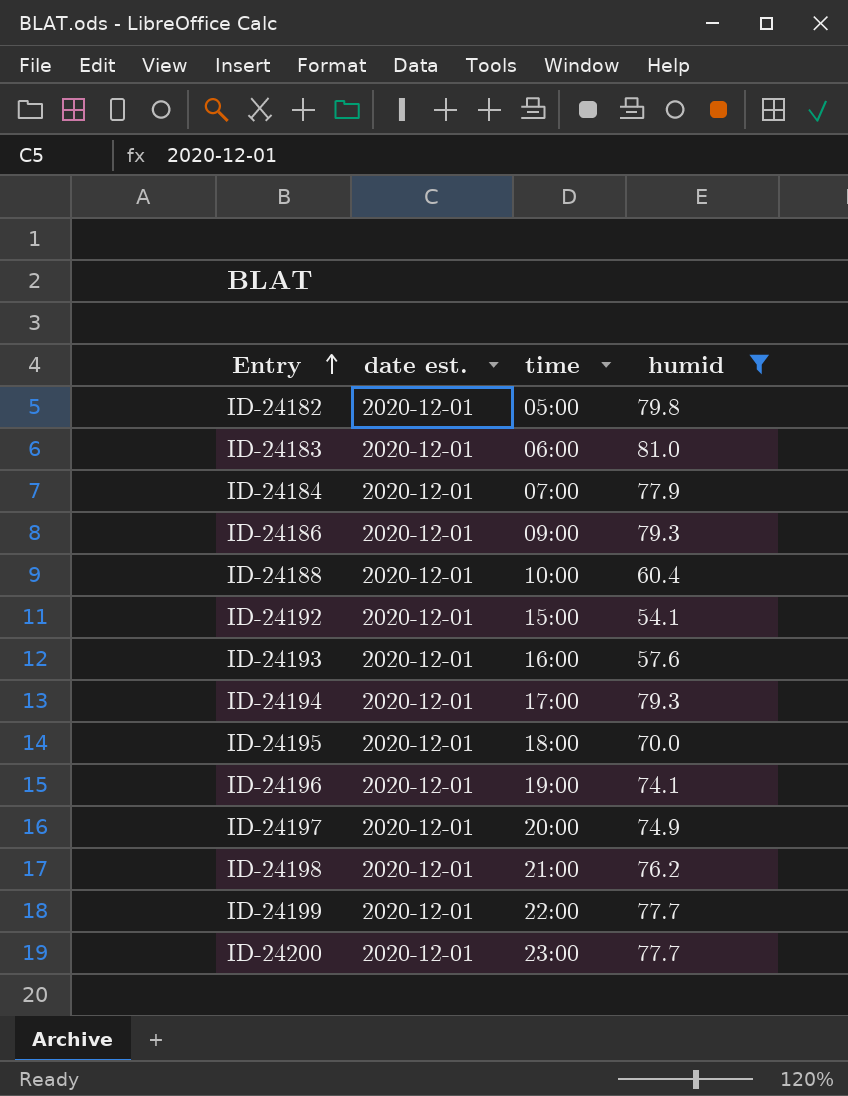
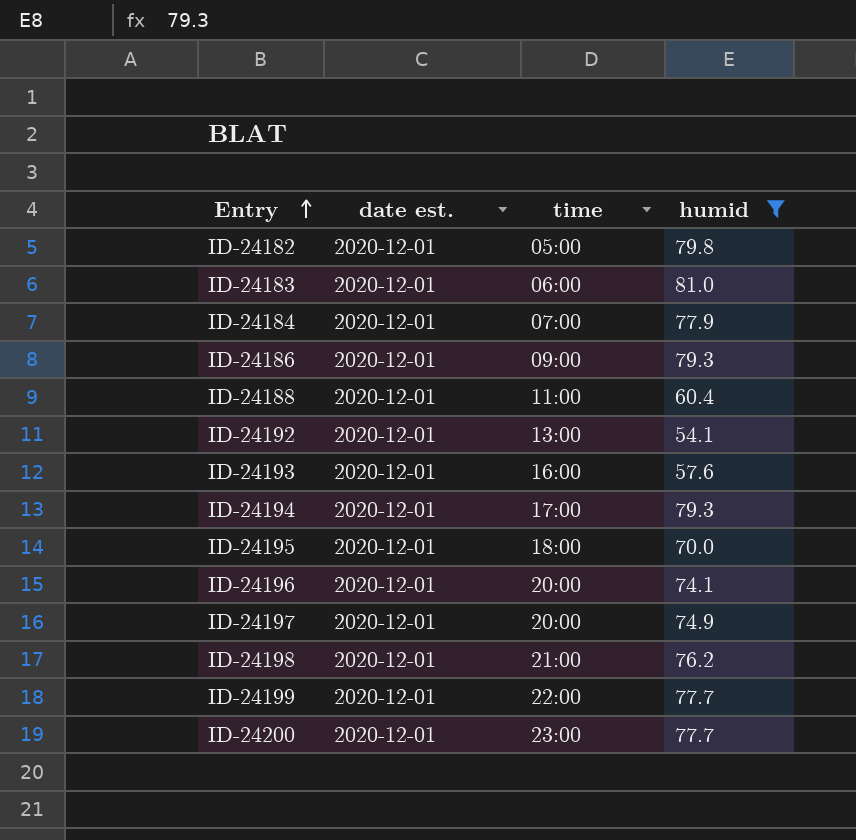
ID-24188 | time: 10:00 -> 11:00
ID-24192 | time: 15:00 -> 13:00
ID-24196 | time: 19:00 -> 20:00

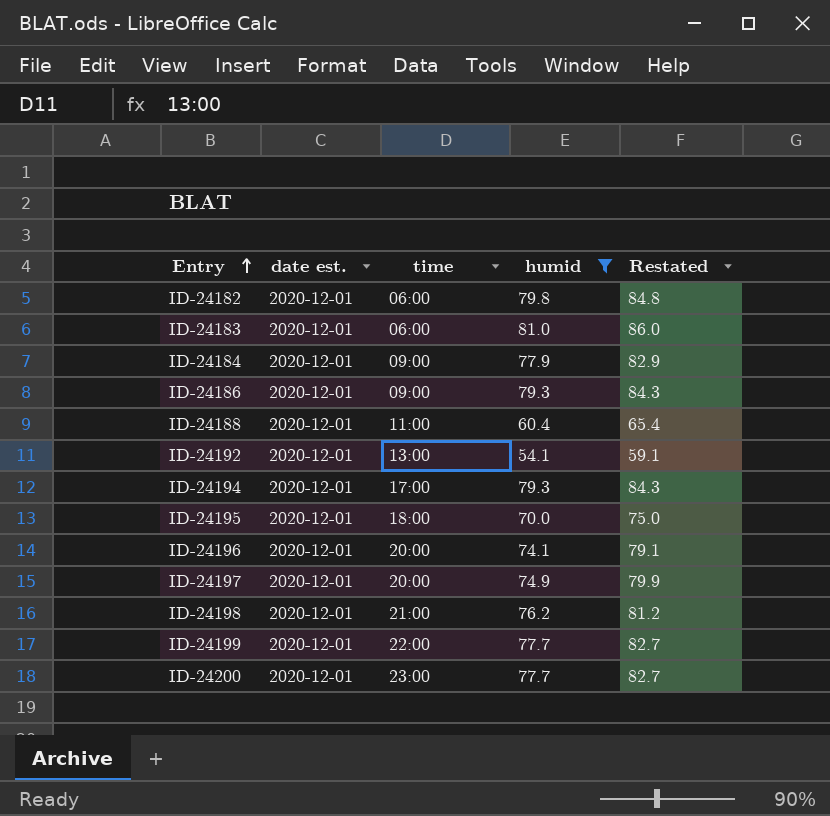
column Restated | formula: none -> [humid] + 5
row ID-24193: 2020-12-01 | 16:00 | 57.6 -> none
ID-24182 | time: 05:00 -> 06:00
ID-24184 | time: 07:00 -> 09:00

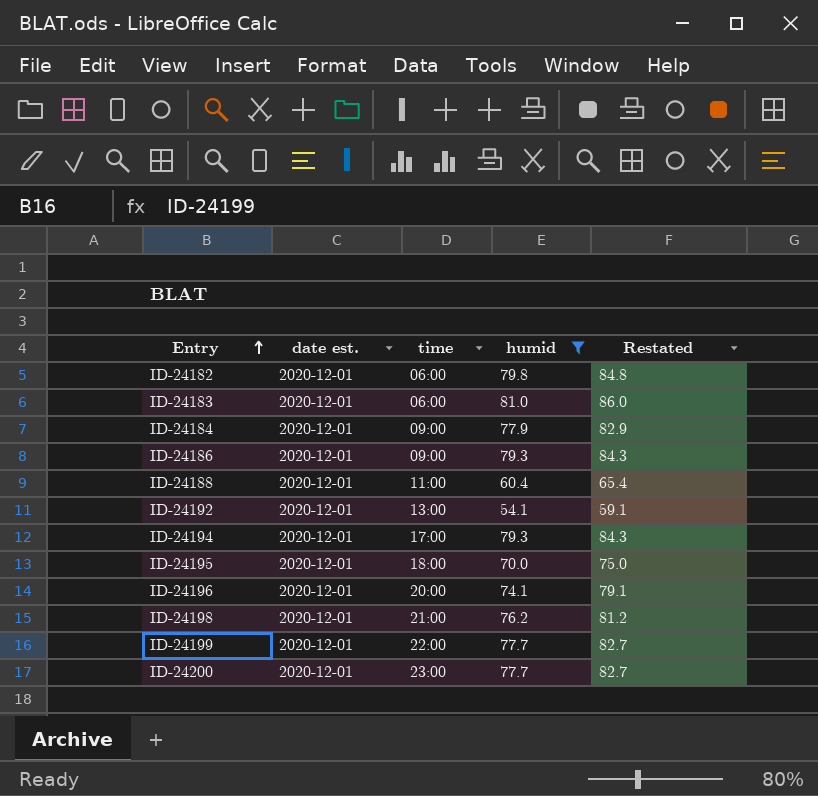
row ID-24197: 2020-12-01 | 20:00 | 74.9 | 79.9 -> none

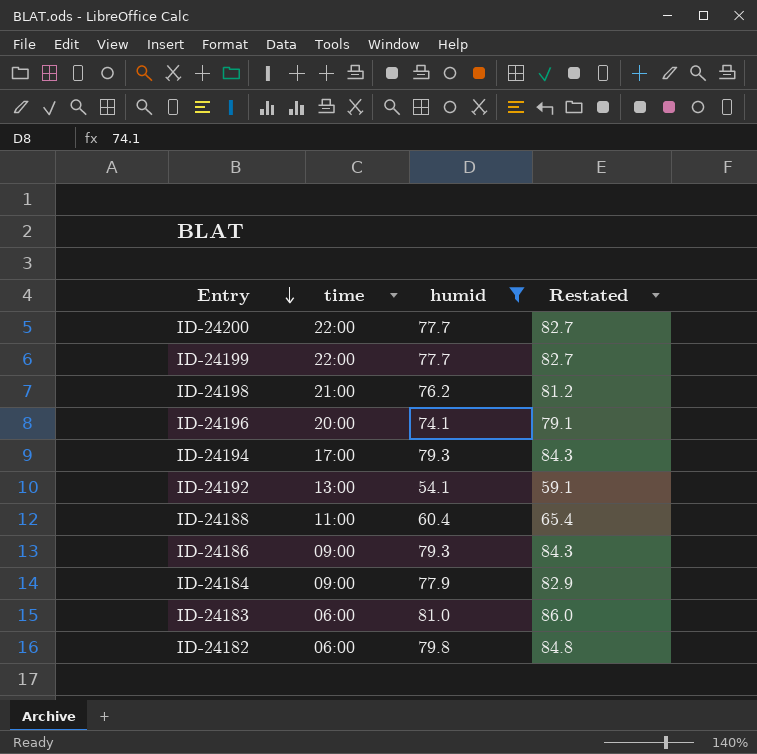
row order: Entry ascending -> Entry descending
column date est. | position: 2 -> none
row ID-24195: 2020-12-01 | 18:00 | 70.0 | 75.0 -> none
ID-24200 | time: 23:00 -> 22:00

